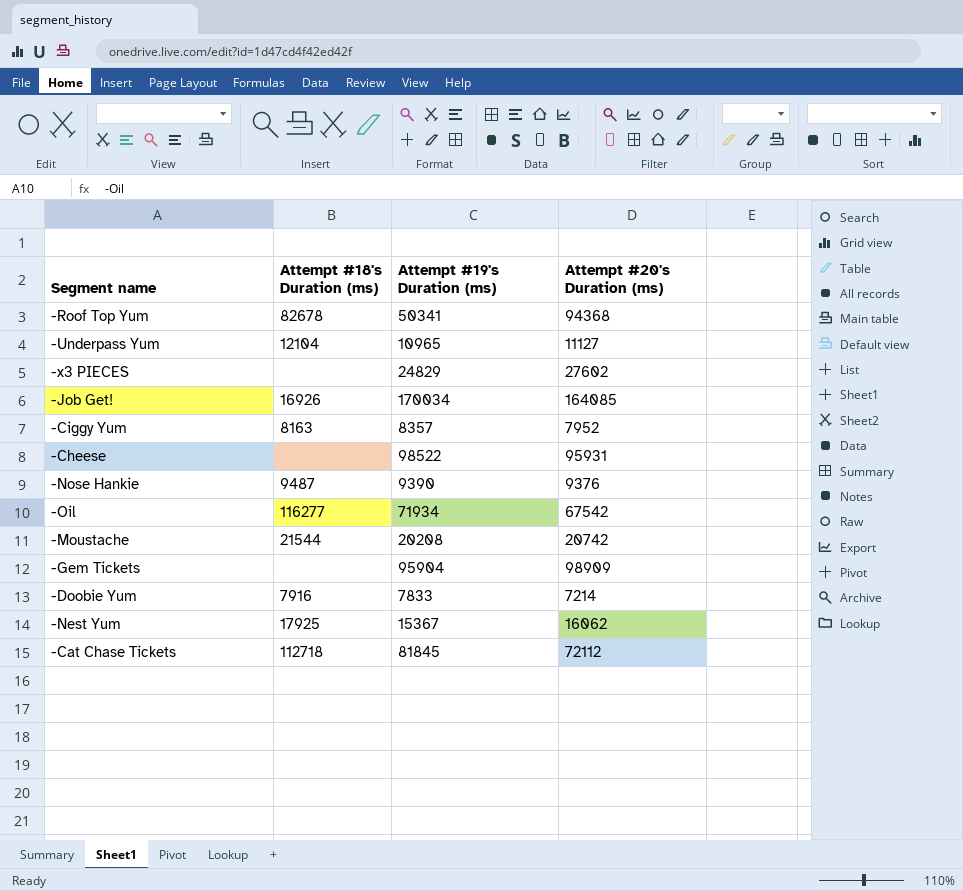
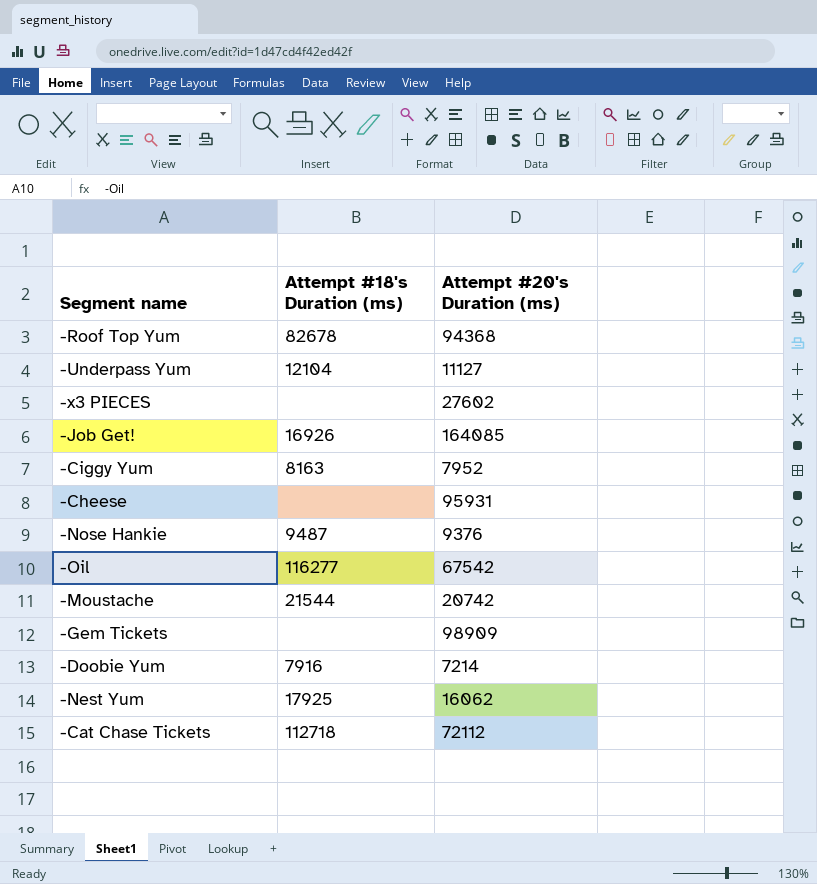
column Attempt #19's Duration (ms) | position: 3 -> none

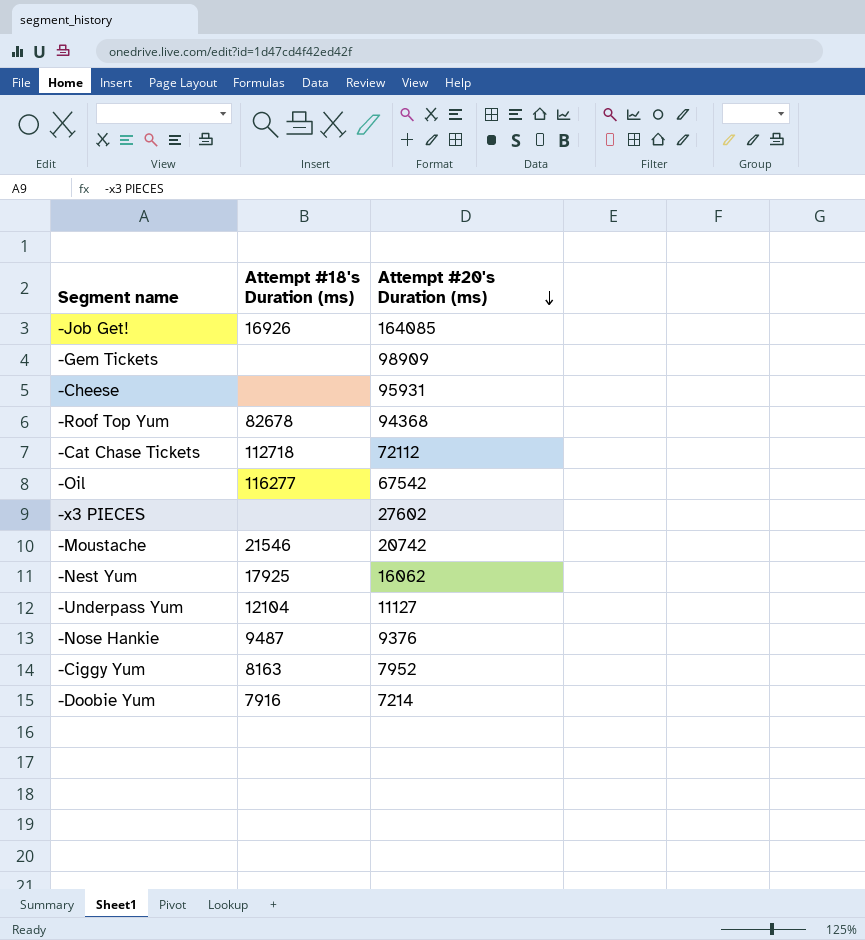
row order: none -> Attempt #20's Duration (ms) descending
-Moustache | Attempt #18's Duration (ms): 21544 -> 21546

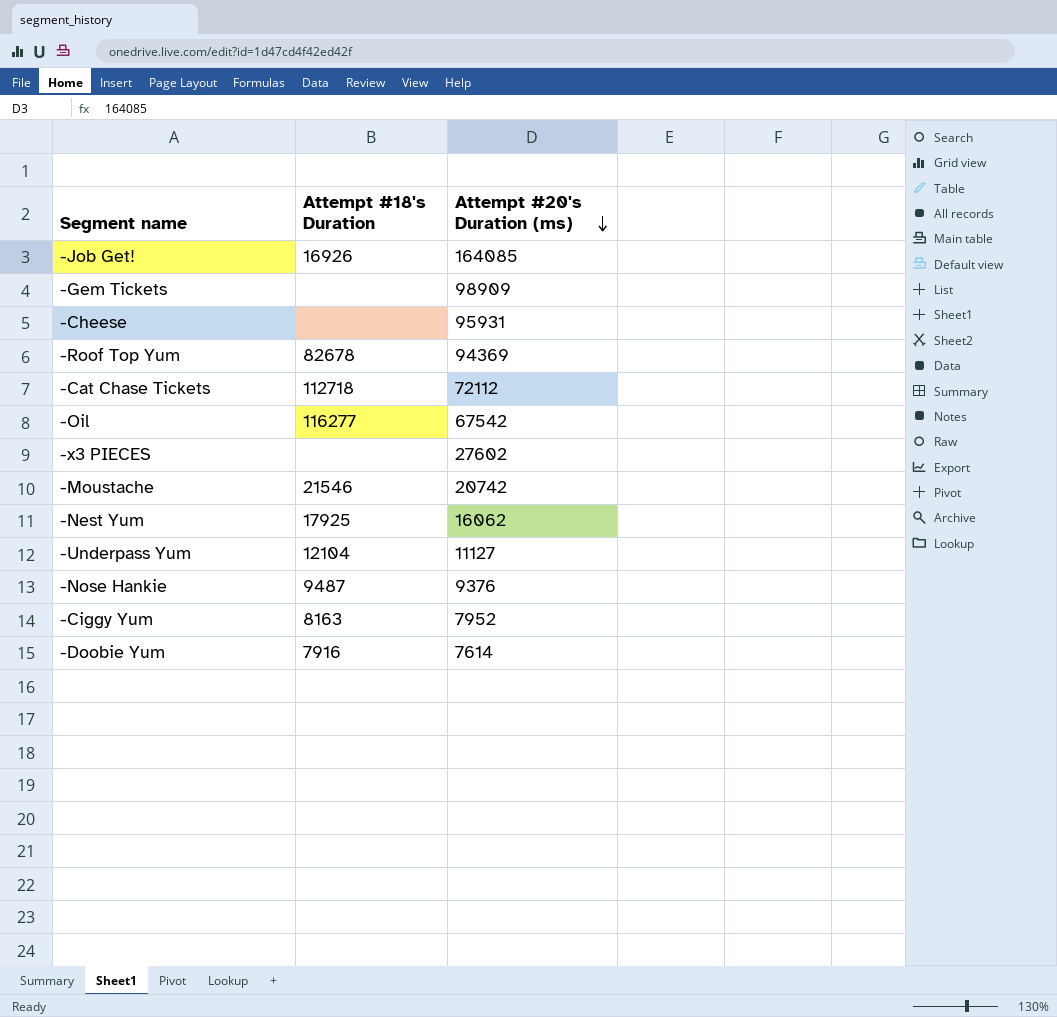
column name: Attempt #18's Duration (ms) -> Attempt #18's Duration
-Roof Top Yum | Attempt #20's Duration (ms): 94368 -> 94369
-Doobie Yum | Attempt #20's Duration (ms): 7214 -> 7614

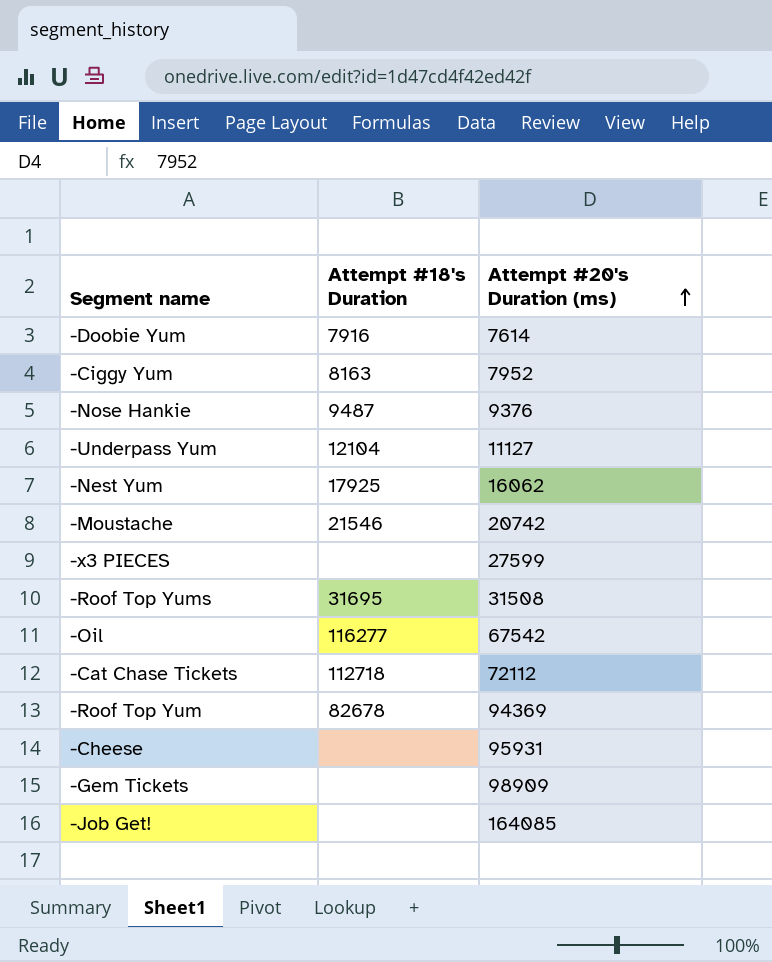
row order: Attempt #20's Duration (ms) descending -> Attempt #20's Duration (ms) ascending
-x3 PIECES | Attempt #20's Duration (ms): 27602 -> 27599
row -Roof Top Yums: none -> 31695 | 31508
-Job Get! | Attempt #18's Duration: 16926 -> none

